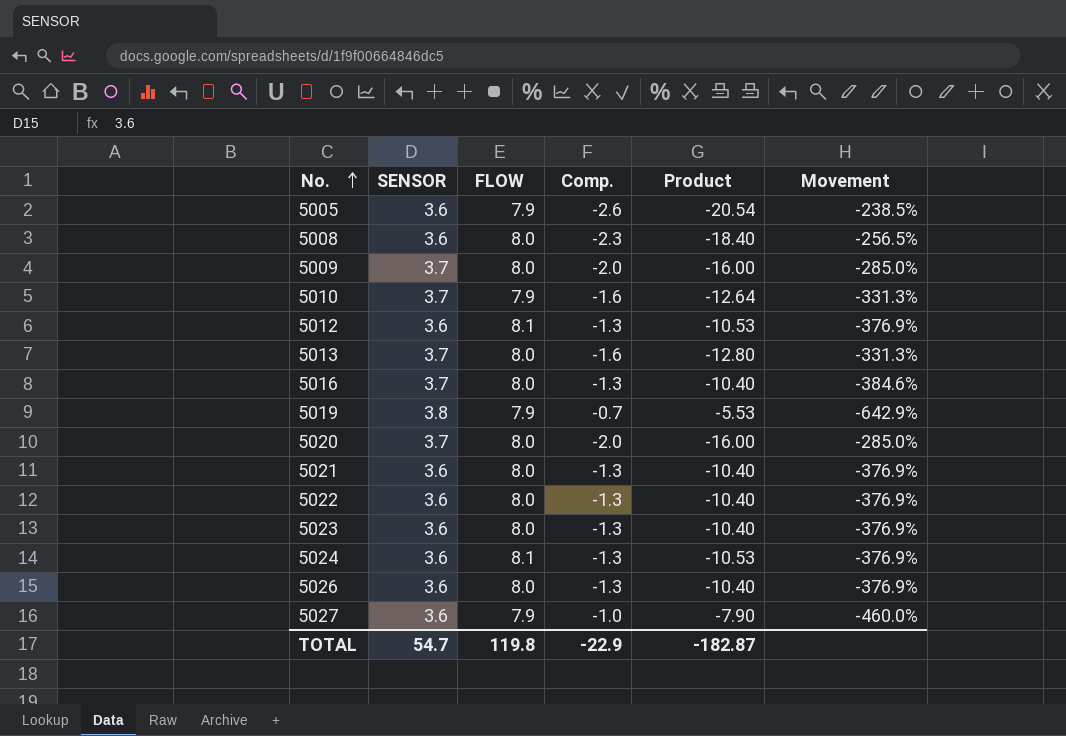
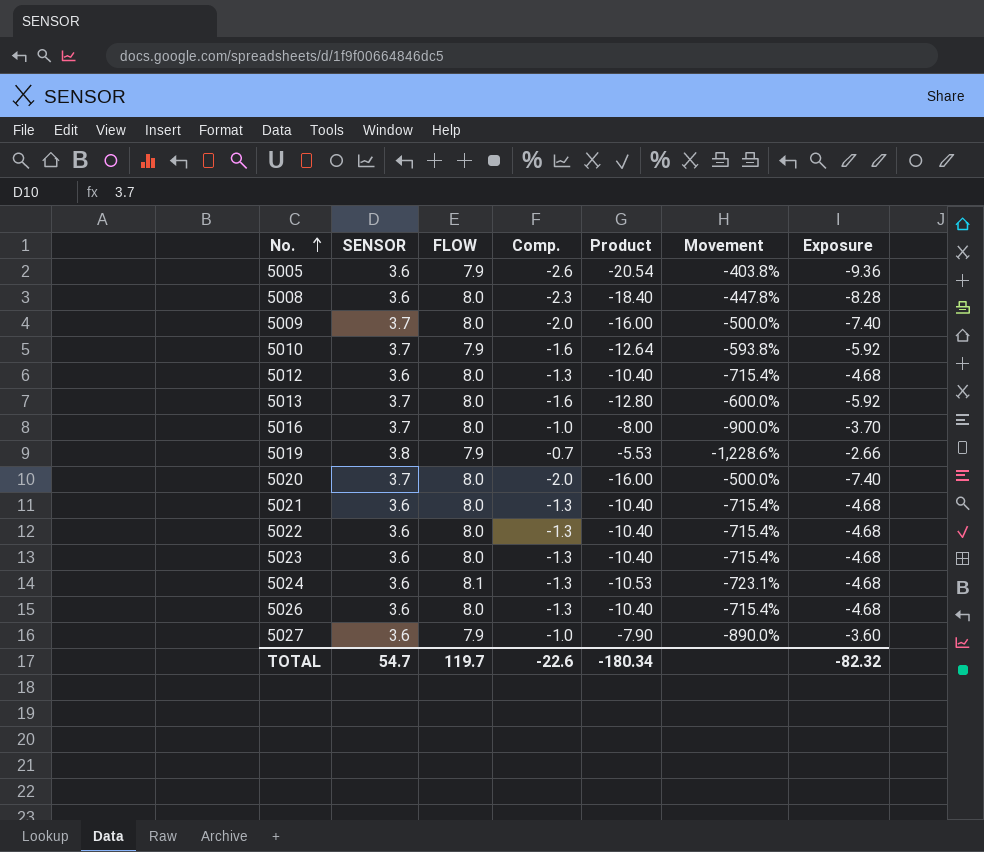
column Movement | formula: ([SENSOR] - [Comp.]) / [Comp.] -> ([FLOW] - [Comp.]) / [Comp.]
column Exposure | formula: none -> [SENSOR] * [Comp.]
5012 | FLOW: 8.1 -> 8.0
5012 | Product: -10.53 -> -10.40
5016 | Comp.: -1.3 -> -1.0
5016 | Product: -10.40 -> -8.00
TOTAL | FLOW: 119.8 -> 119.7
TOTAL | Comp.: -22.9 -> -22.6
TOTAL | Product: -182.87 -> -180.34

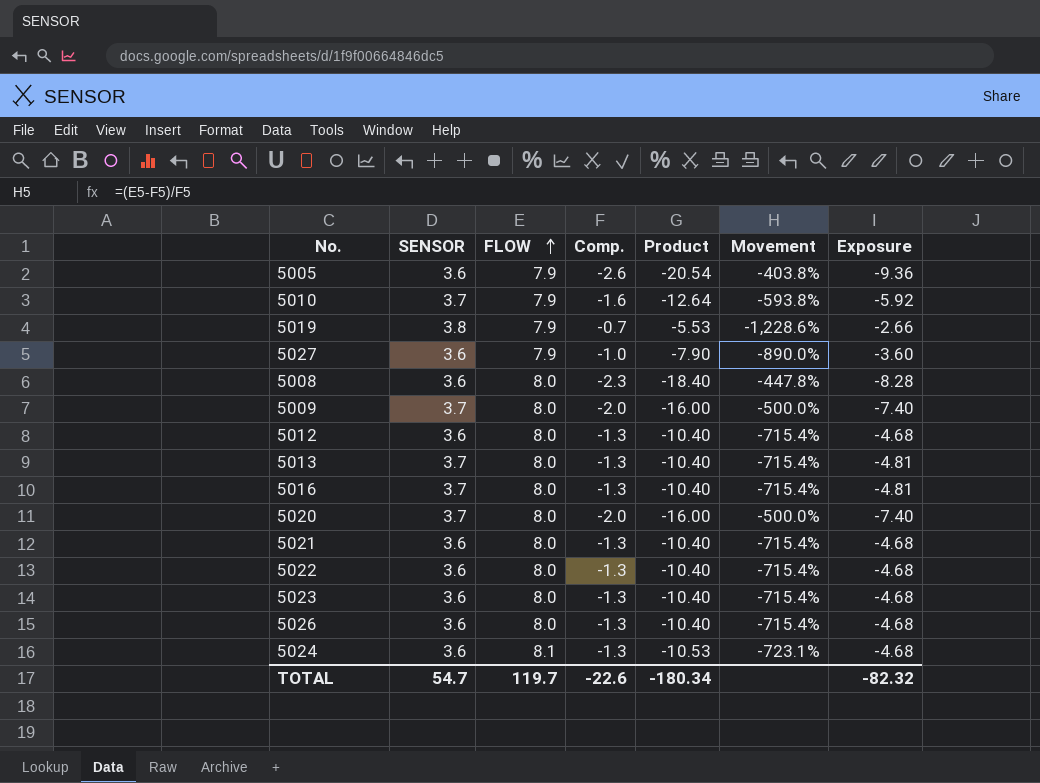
row order: No. ascending -> FLOW ascending
5013 | Comp.: -1.6 -> -1.3
5013 | Product: -12.80 -> -10.40
5013 | Movement: -600.0% -> -715.4%
5013 | Exposure: -5.92 -> -4.81
5016 | Comp.: -1.0 -> -1.3
5016 | Product: -8.00 -> -10.40
5016 | Movement: -900.0% -> -715.4%
5016 | Exposure: -3.70 -> -4.81

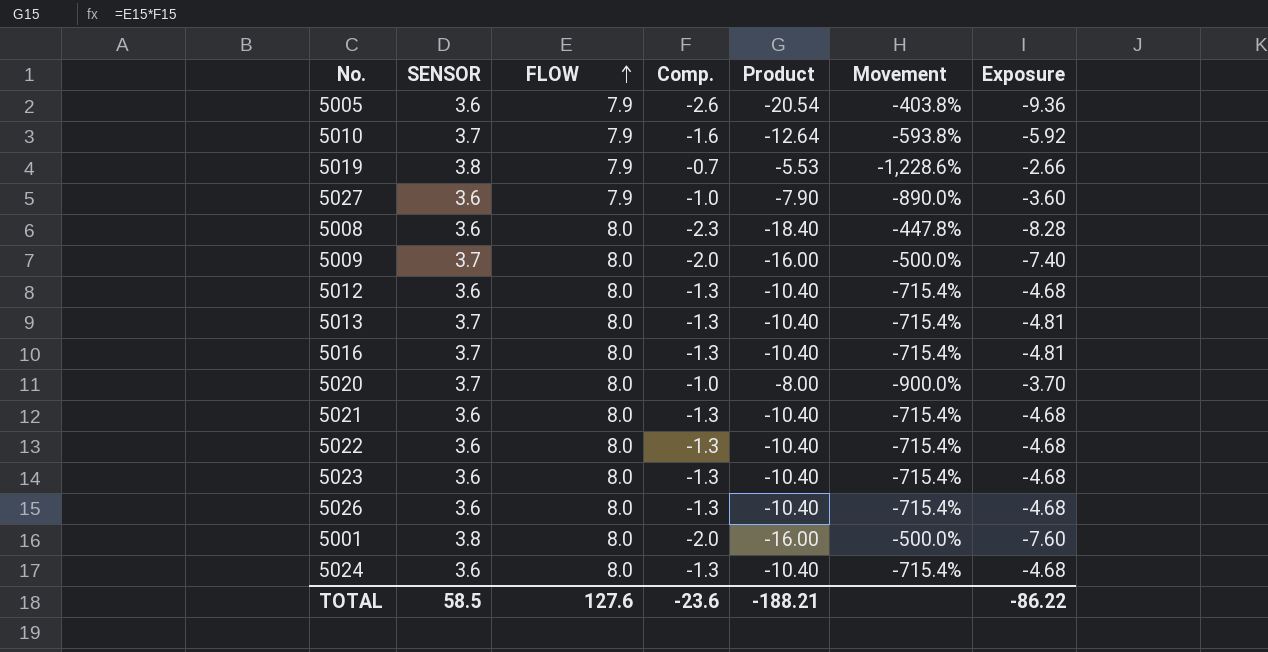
5020 | Comp.: -2.0 -> -1.0
5020 | Product: -16.00 -> -8.00
5020 | Movement: -500.0% -> -900.0%
5020 | Exposure: -7.40 -> -3.70
row 5001: none -> 3.8 | 8.0 | -2.0 | -16.00 | -500.0% | -7.60
5024 | FLOW: 8.1 -> 8.0
5024 | Product: -10.53 -> -10.40
5024 | Movement: -723.1% -> -715.4%
TOTAL | SENSOR: 54.7 -> 58.5
TOTAL | FLOW: 119.7 -> 127.6
TOTAL | Comp.: -22.6 -> -23.6
TOTAL | Product: -180.34 -> -188.21
TOTAL | Exposure: -82.32 -> -86.22

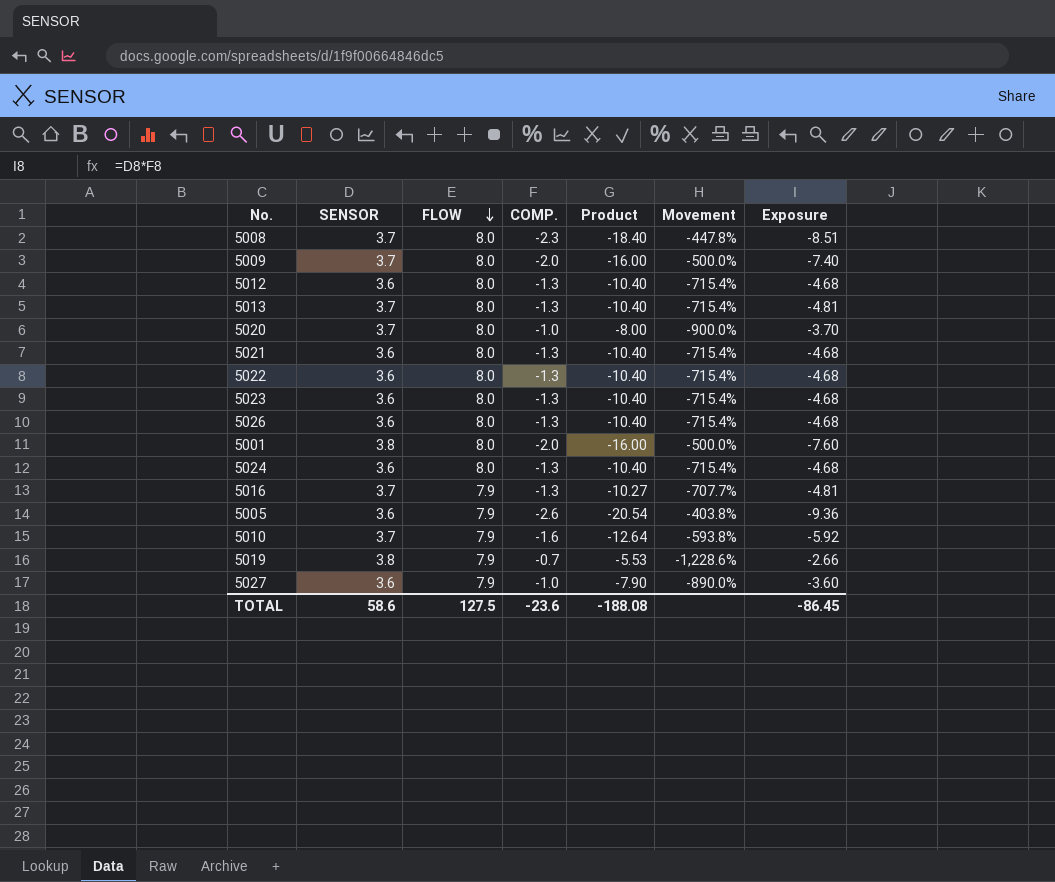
row order: FLOW ascending -> FLOW descending
column name: Comp. -> COMP.
5008 | SENSOR: 3.6 -> 3.7
5008 | Exposure: -8.28 -> -8.51
5016 | FLOW: 8.0 -> 7.9
5016 | Product: -10.40 -> -10.27
5016 | Movement: -715.4% -> -707.7%
TOTAL | SENSOR: 58.5 -> 58.6
TOTAL | FLOW: 127.6 -> 127.5
TOTAL | Product: -188.21 -> -188.08
TOTAL | Exposure: -86.22 -> -86.45

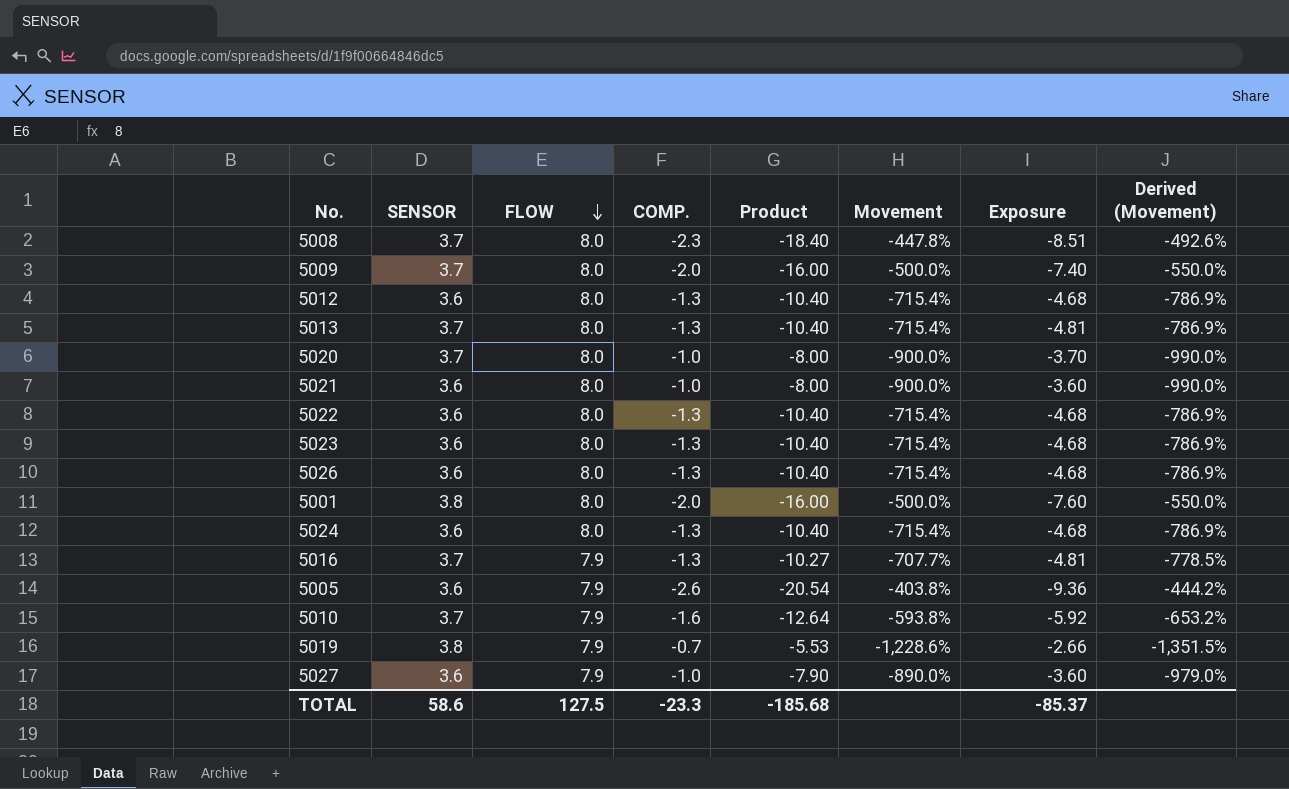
column Derived (Movement) | formula: none -> [Movement] * 1.1
5021 | COMP.: -1.3 -> -1.0
5021 | Product: -10.40 -> -8.00
5021 | Movement: -715.4% -> -900.0%
5021 | Exposure: -4.68 -> -3.60
TOTAL | COMP.: -23.6 -> -23.3
TOTAL | Product: -188.08 -> -185.68
TOTAL | Exposure: -86.45 -> -85.37

